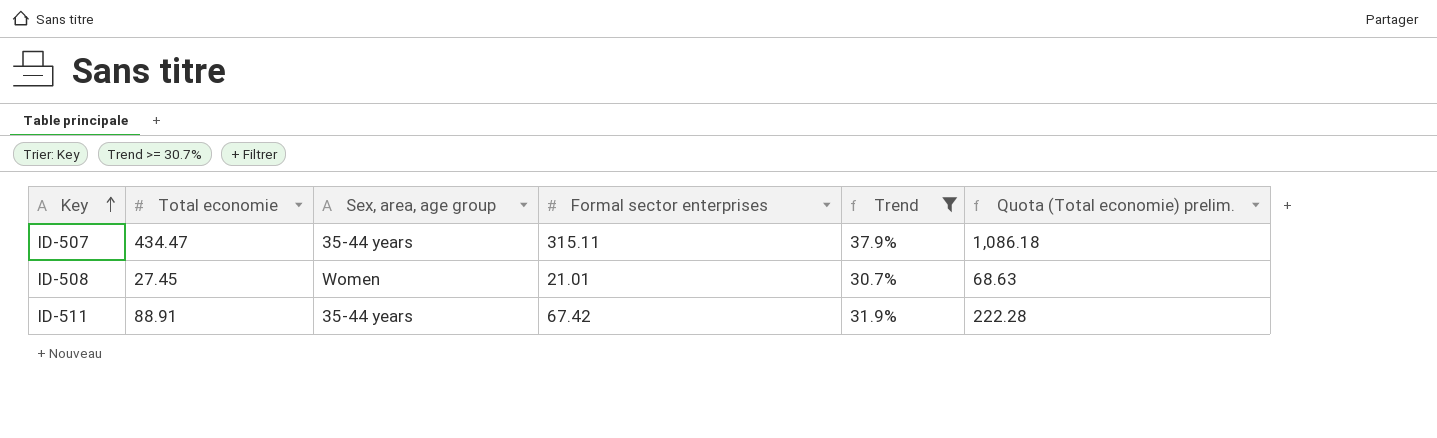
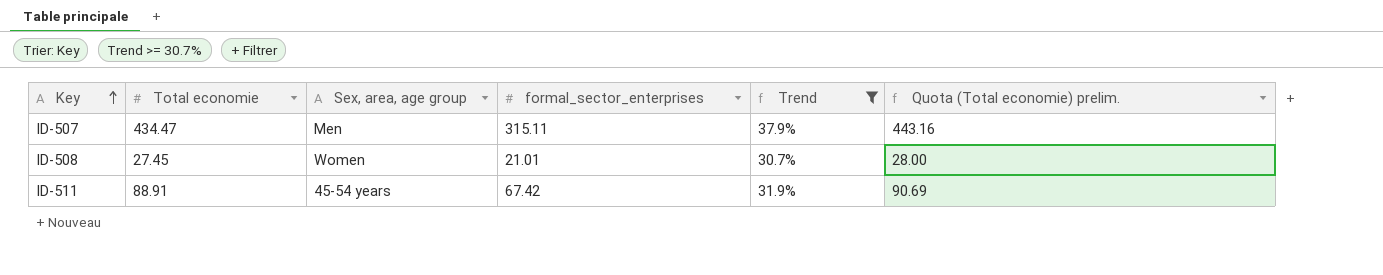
column name: Formal sector enterprises -> formal_sector_enterprises
column Quota (Total economie) prelim. | formula: [Total economie] * 2.5 -> [Total economie] * 1.02
ID-507 | Sex, area, age group: 35-44 years -> Men
ID-511 | Sex, area, age group: 35-44 years -> 45-54 years

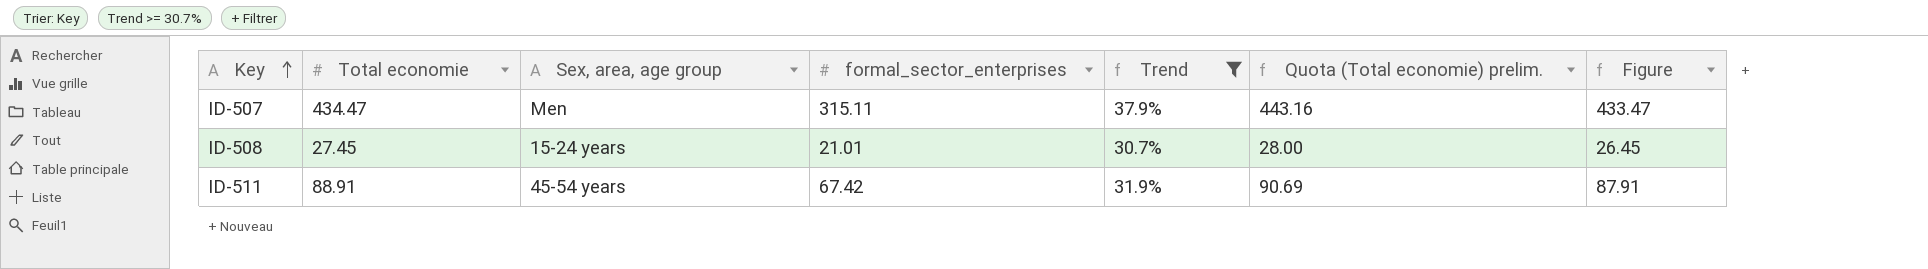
column Figure | formula: none -> [Total economie] - 1
ID-508 | Sex, area, age group: Women -> 15-24 years

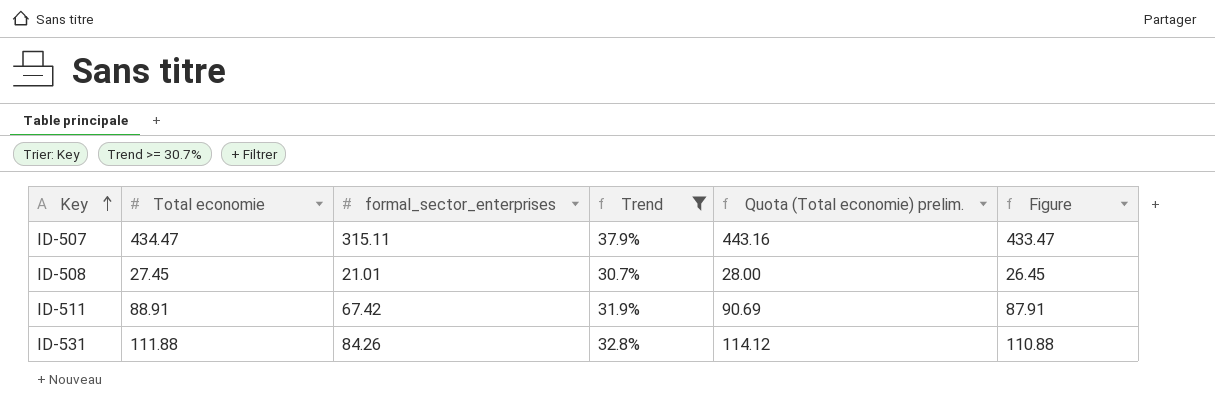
column Sex, area, age group | position: 3 -> none
row ID-531: none -> 111.88 | 84.26 | 32.8% | 114.12 | 110.88

